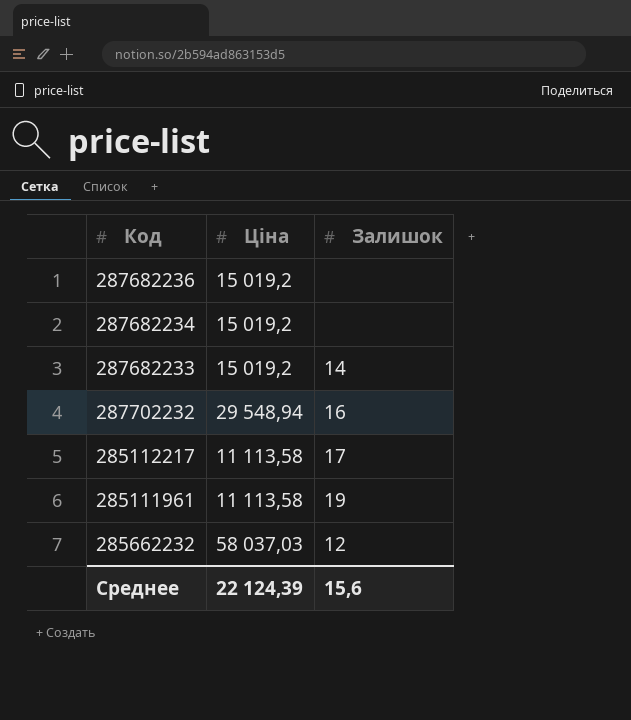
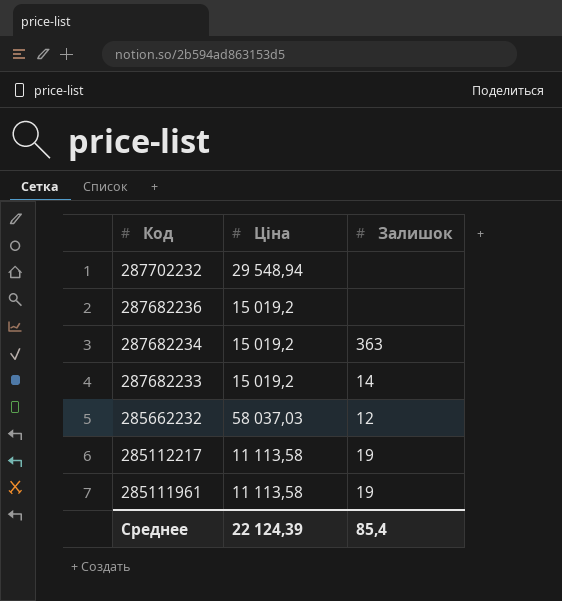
row order: none -> Код descending
287702232 | Залишок: 16 -> none
287682234 | Залишок: none -> 363
285112217 | Залишок: 17 -> 19
Среднее | Залишок: 15,6 -> 85,4

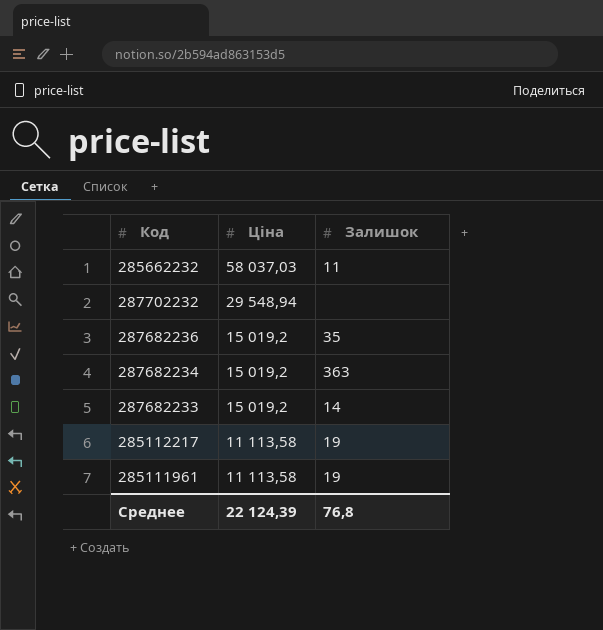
row order: Код descending -> Ціна descending
285662232 | Залишок: 12 -> 11
287682236 | Залишок: none -> 35
Среднее | Залишок: 85,4 -> 76,8

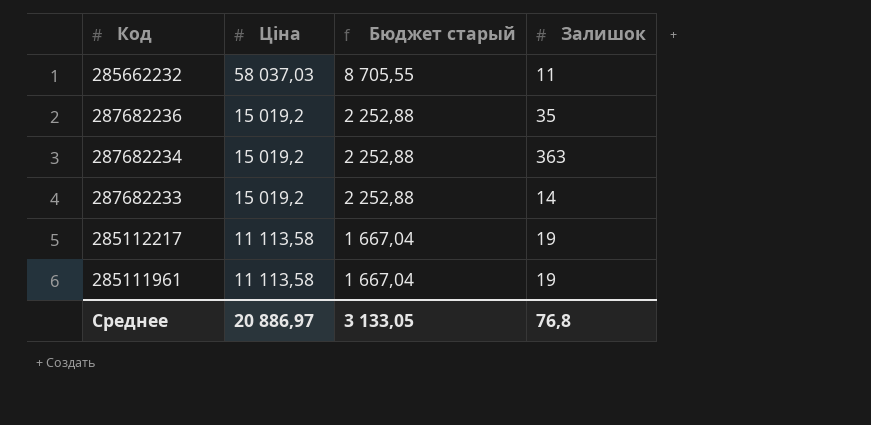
column Бюджет старый | formula: none -> [Ціна] * 0,15
row 287702232: 29 548,94 | none -> none
Среднее | Ціна: 22 124,39 -> 20 886,97

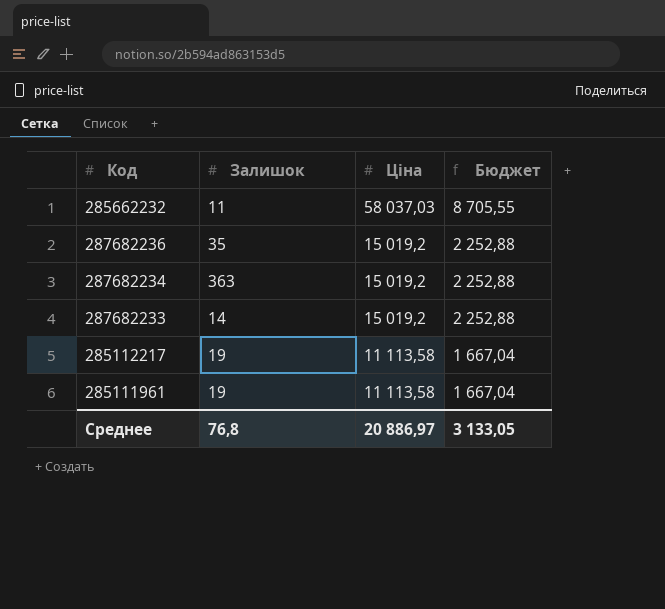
column Залишок | position: 4 -> 2
column name: Бюджет старый -> Бюджет

